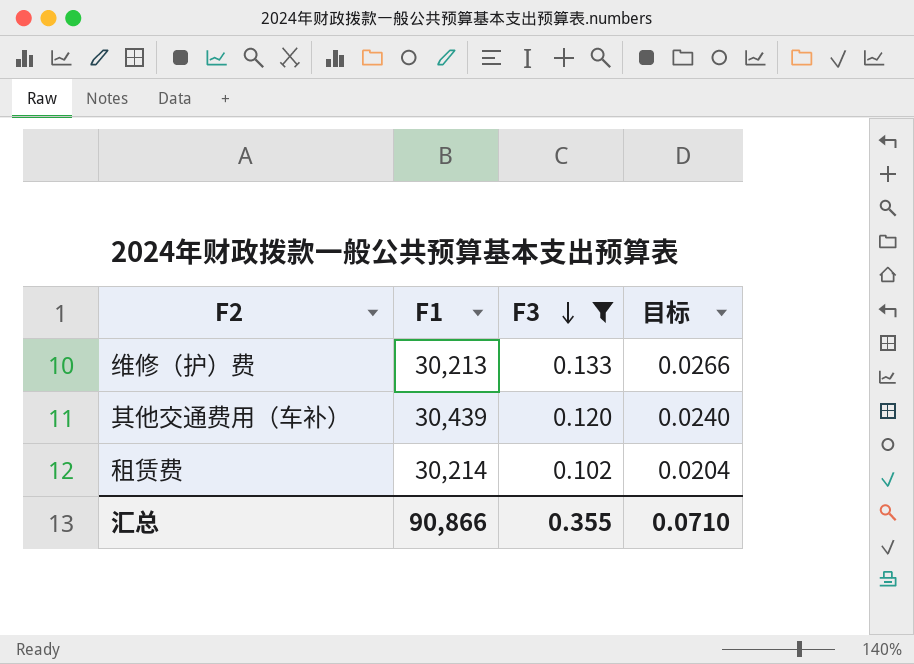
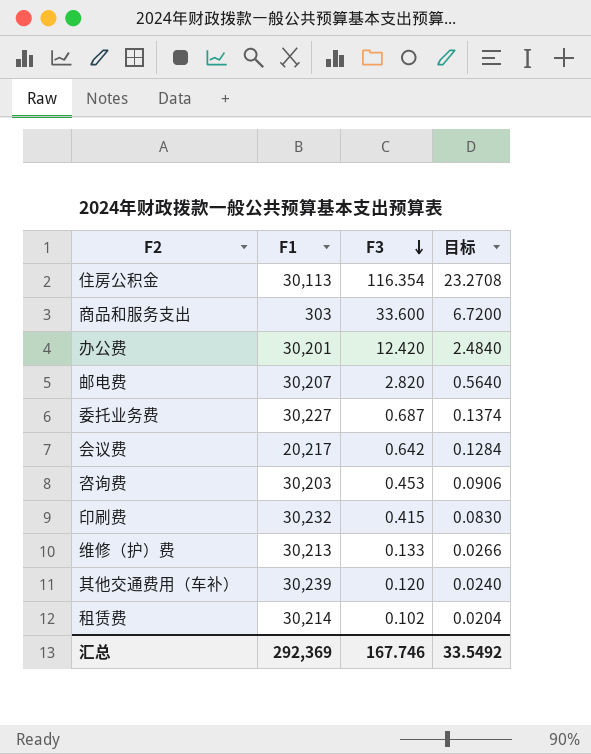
filter: F3 <= 0.133 -> none
其他交通费用（车补） | F1: 30,439 -> 30,239
汇总 | F1: 90,866 -> 292,369
汇总 | F3: 0.355 -> 167.746
汇总 | 目标: 0.0710 -> 33.5492

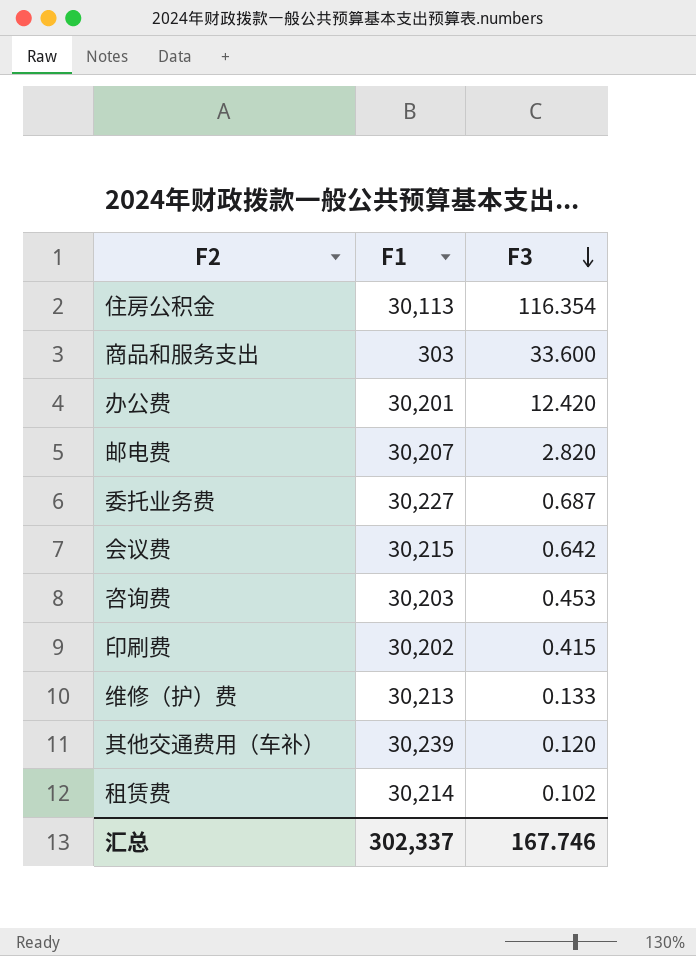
column 目标 | formula: [F3] * 0.2 -> none
会议费 | F1: 20,217 -> 30,215
印刷费 | F1: 30,232 -> 30,202
汇总 | F1: 292,369 -> 302,337

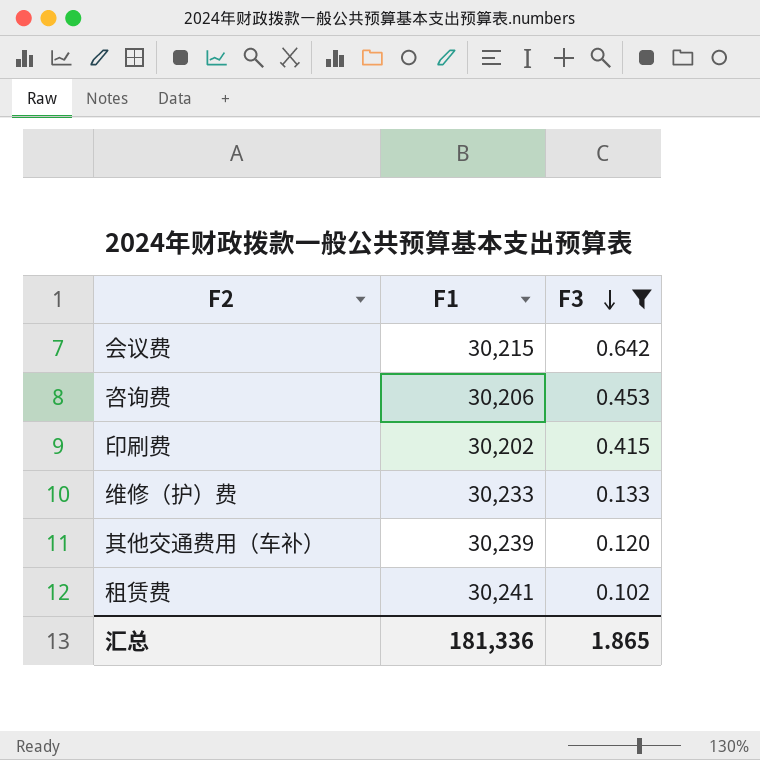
filter: none -> F3 <= 0.642
咨询费 | F1: 30,203 -> 30,206
维修（护）费 | F1: 30,213 -> 30,233
租赁费 | F1: 30,214 -> 30,241
汇总 | F1: 302,337 -> 181,336
汇总 | F3: 167.746 -> 1.865

